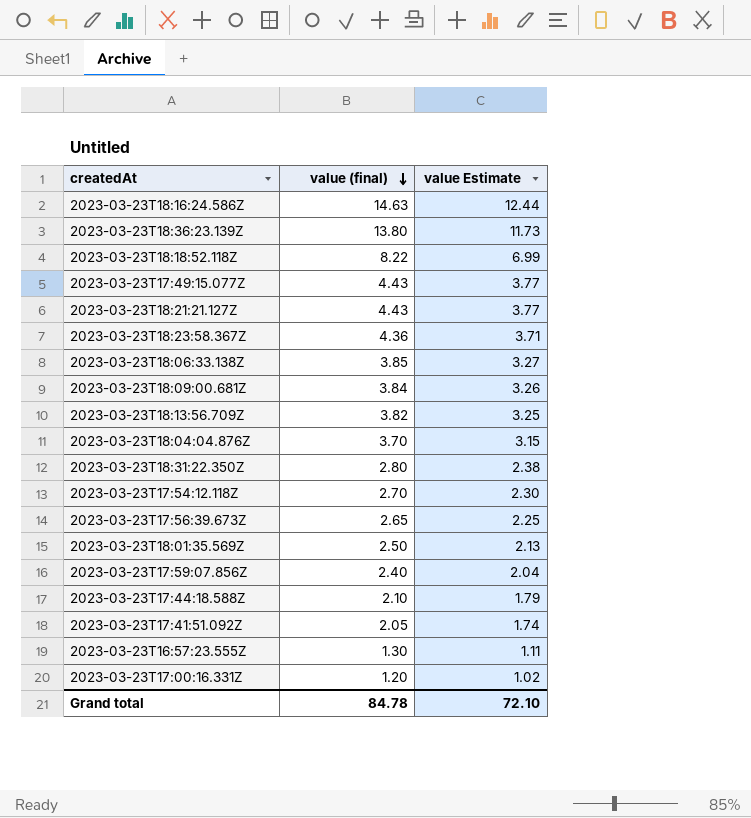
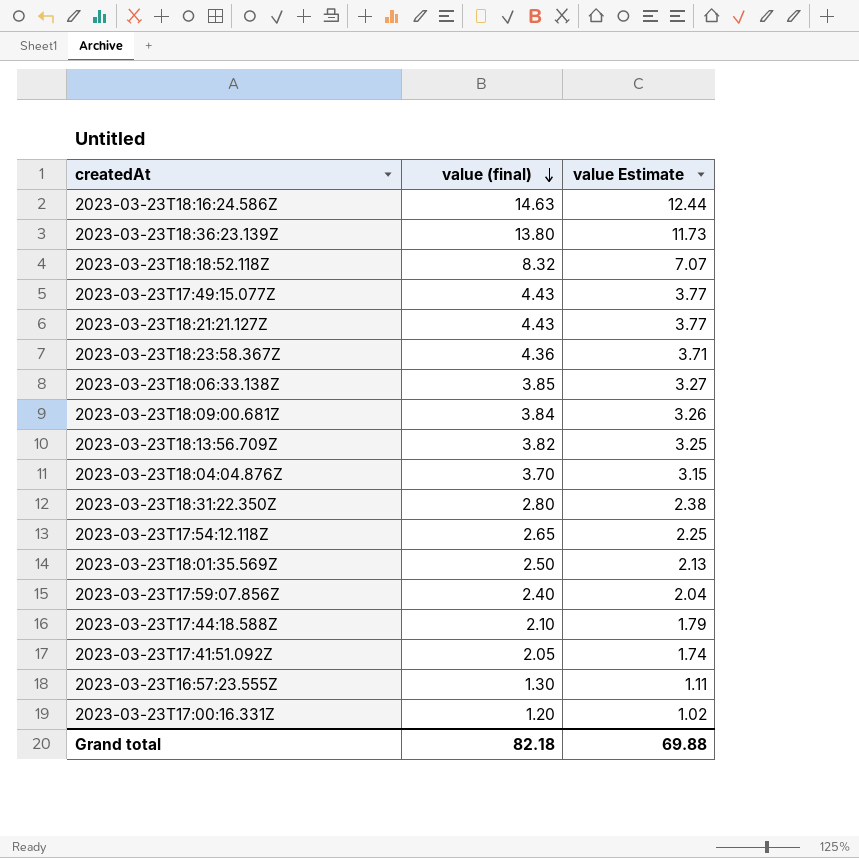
row 2023-03-23T17:56:39.673Z: 2.65 | 2.25 -> none
2023-03-23T18:18:52.118Z | value (final): 8.22 -> 8.32
2023-03-23T18:18:52.118Z | value Estimate: 6.99 -> 7.07
2023-03-23T17:54:12.118Z | value (final): 2.70 -> 2.65
2023-03-23T17:54:12.118Z | value Estimate: 2.30 -> 2.25
Grand total | value (final): 84.78 -> 82.18
Grand total | value Estimate: 72.10 -> 69.88

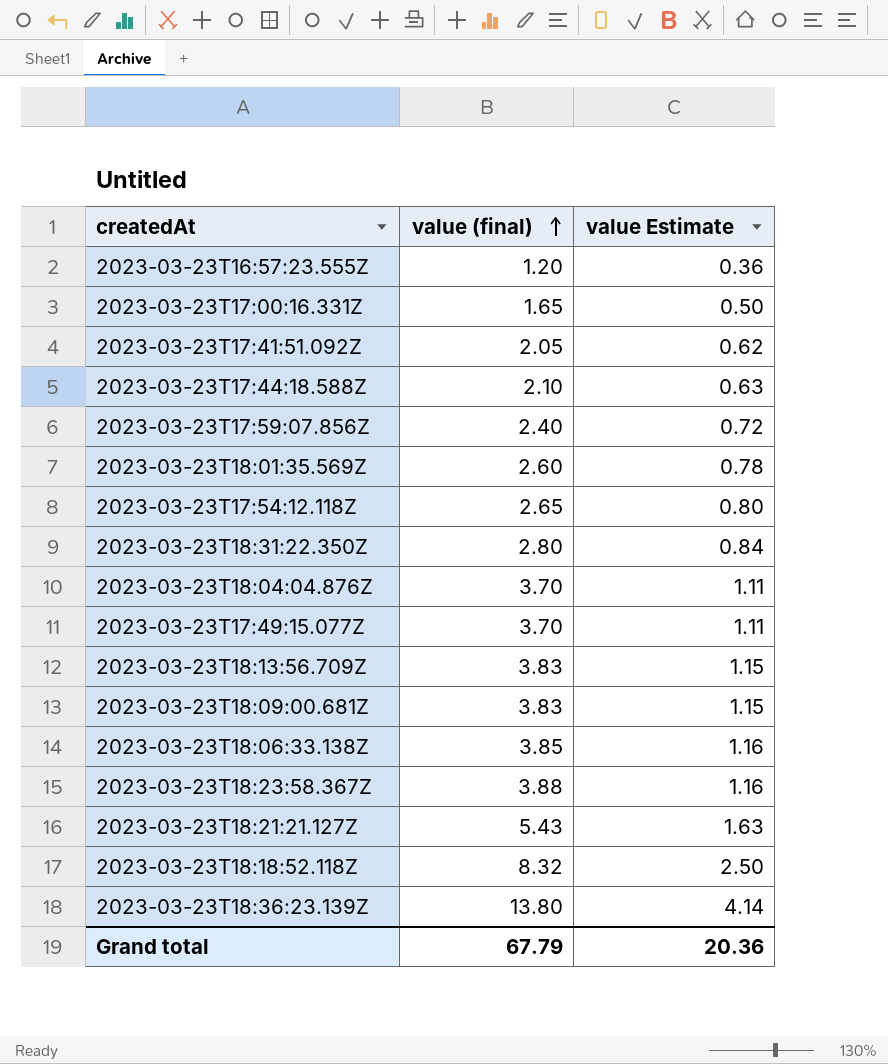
row order: value (final) descending -> value (final) ascending
column value Estimate | formula: [value (final)] * 0.85 -> [value (final)] * 0.3
row 2023-03-23T18:16:24.586Z: 14.63 | 12.44 -> none
2023-03-23T16:57:23.555Z | value (final): 1.30 -> 1.20
2023-03-23T17:00:16.331Z | value (final): 1.20 -> 1.65
2023-03-23T18:01:35.569Z | value (final): 2.50 -> 2.60
2023-03-23T17:49:15.077Z | value (final): 4.43 -> 3.70
2023-03-23T18:13:56.709Z | value (final): 3.82 -> 3.83
2023-03-23T18:09:00.681Z | value (final): 3.84 -> 3.83
2023-03-23T18:23:58.367Z | value (final): 4.36 -> 3.88
2023-03-23T18:21:21.127Z | value (final): 4.43 -> 5.43
Grand total | value (final): 82.18 -> 67.79
Grand total | value Estimate: 69.88 -> 20.36

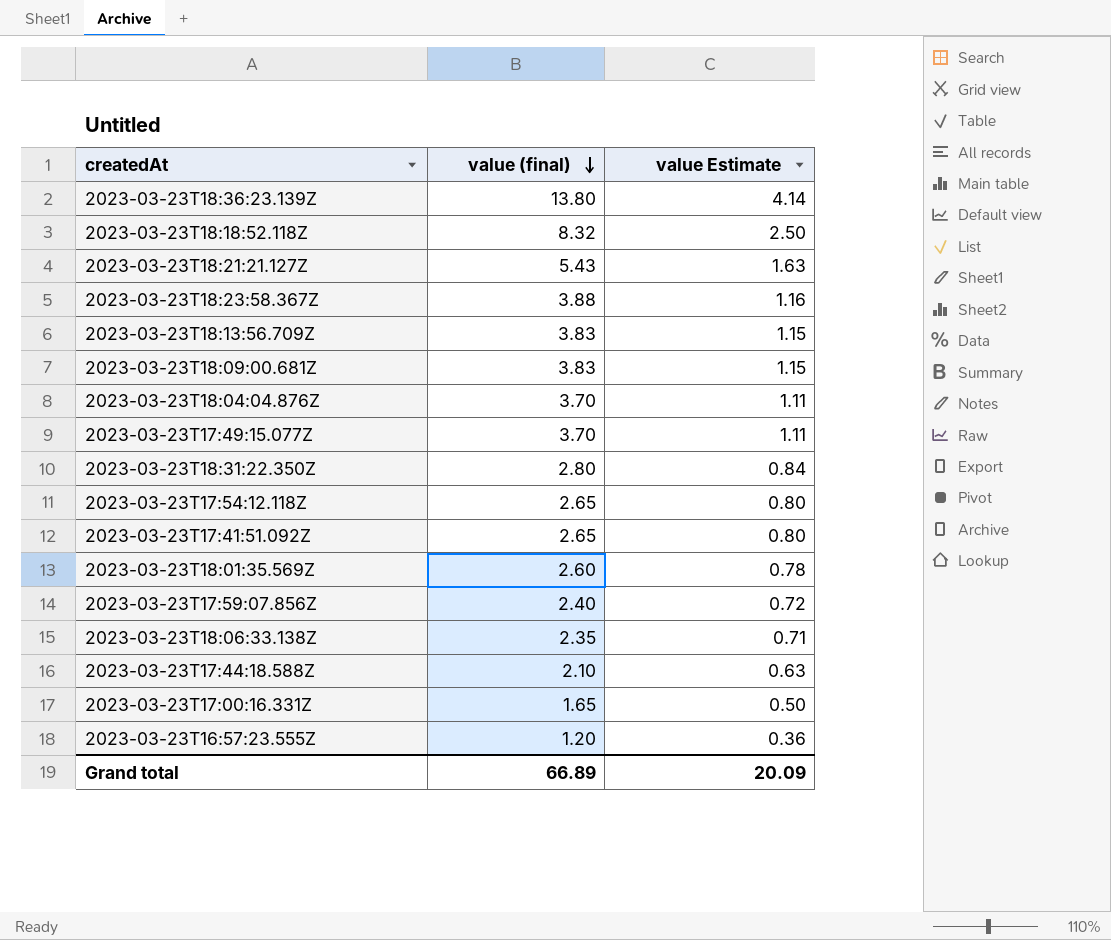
row order: value (final) ascending -> value (final) descending
2023-03-23T17:41:51.092Z | value (final): 2.05 -> 2.65
2023-03-23T17:41:51.092Z | value Estimate: 0.62 -> 0.80
2023-03-23T18:06:33.138Z | value (final): 3.85 -> 2.35
2023-03-23T18:06:33.138Z | value Estimate: 1.16 -> 0.71
Grand total | value (final): 67.79 -> 66.89
Grand total | value Estimate: 20.36 -> 20.09

